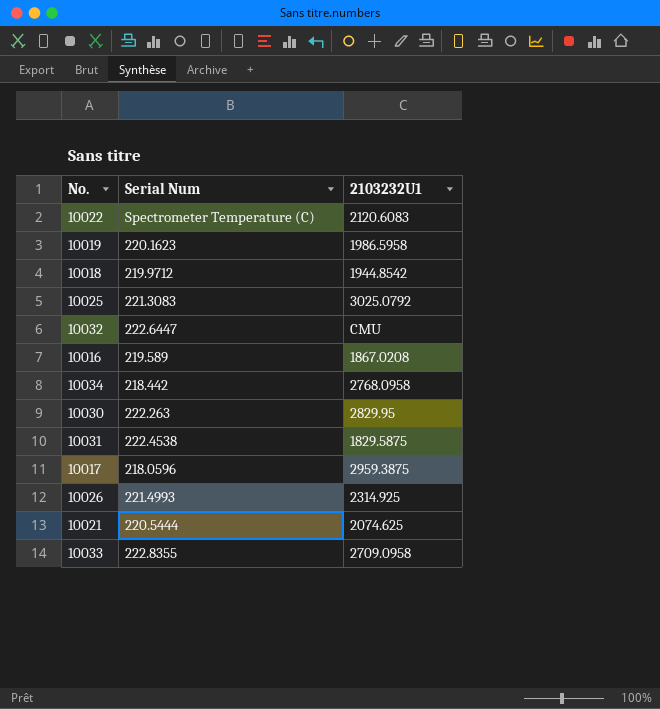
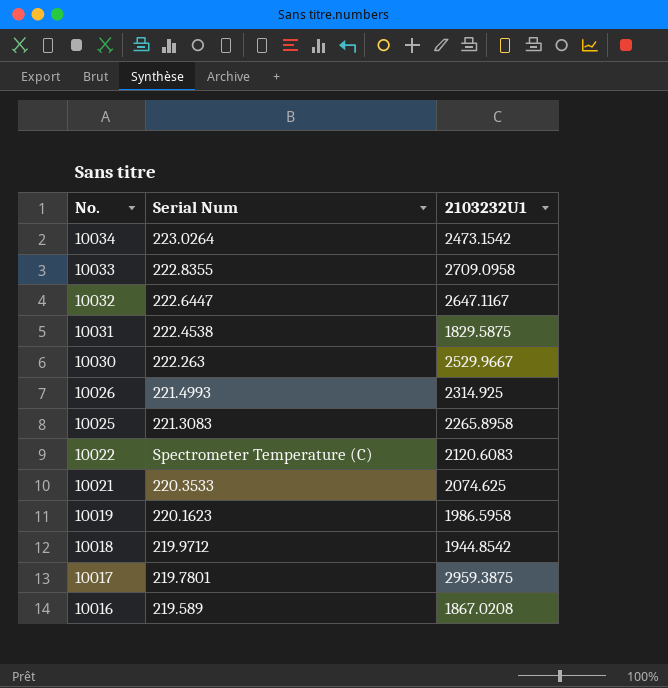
row order: none -> No. descending
10034 | Serial Num: 218.442 -> 223.0264
10034 | 2103232U1: 2768.0958 -> 2473.1542
10032 | 2103232U1: CMU -> 2647.1167
10030 | 2103232U1: 2829.95 -> 2529.9667
10025 | 2103232U1: 3025.0792 -> 2265.8958
10021 | Serial Num: 220.5444 -> 220.3533
10017 | Serial Num: 218.0596 -> 219.7801

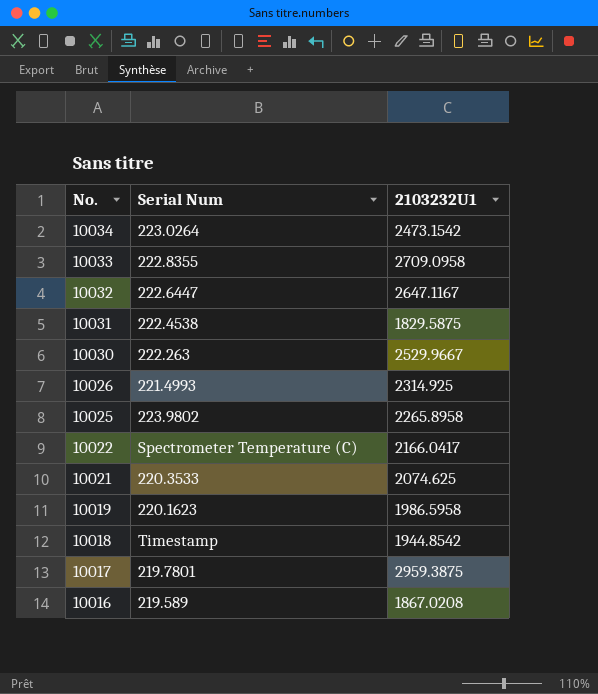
10025 | Serial Num: 221.3083 -> 223.9802
10022 | 2103232U1: 2120.6083 -> 2166.0417
10018 | Serial Num: 219.9712 -> Timestamp

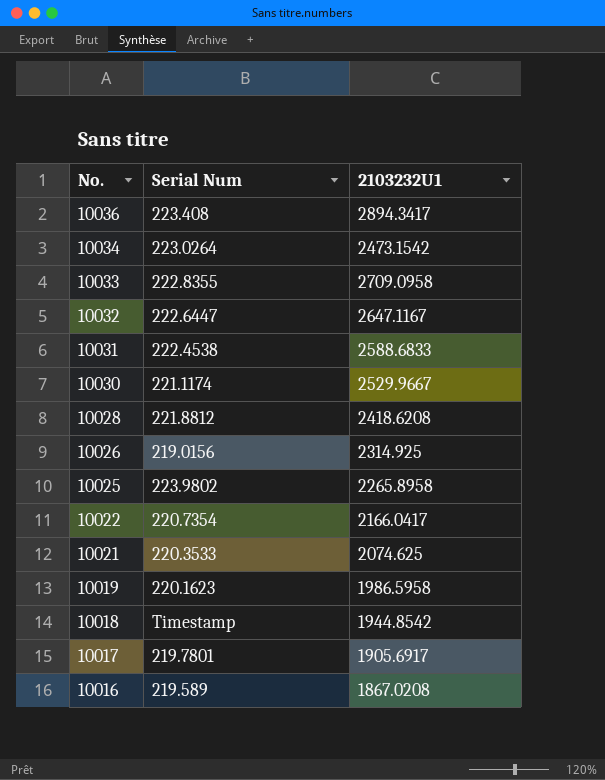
row 10036: none -> 223.408 | 2894.3417
10031 | 2103232U1: 1829.5875 -> 2588.6833
10030 | Serial Num: 222.263 -> 221.1174
row 10028: none -> 221.8812 | 2418.6208
10026 | Serial Num: 221.4993 -> 219.0156
10022 | Serial Num: Spectrometer Temperature (C) -> 220.7354
10017 | 2103232U1: 2959.3875 -> 1905.6917

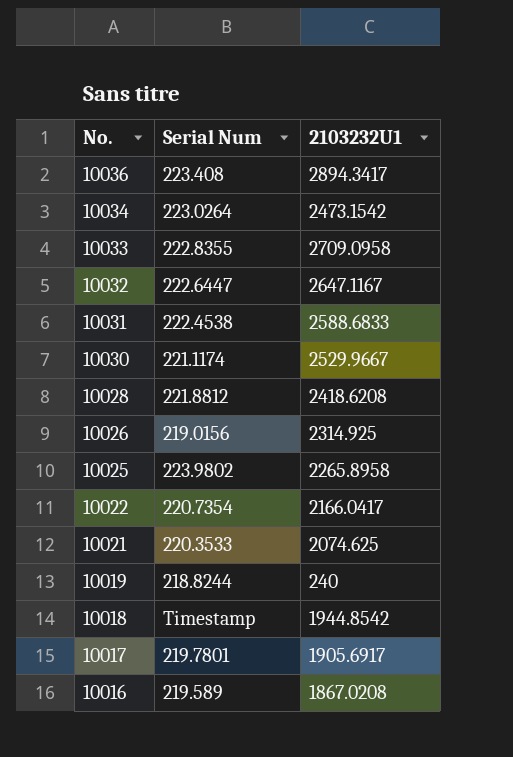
10019 | Serial Num: 220.1623 -> 218.8244
10019 | 2103232U1: 1986.5958 -> 240

